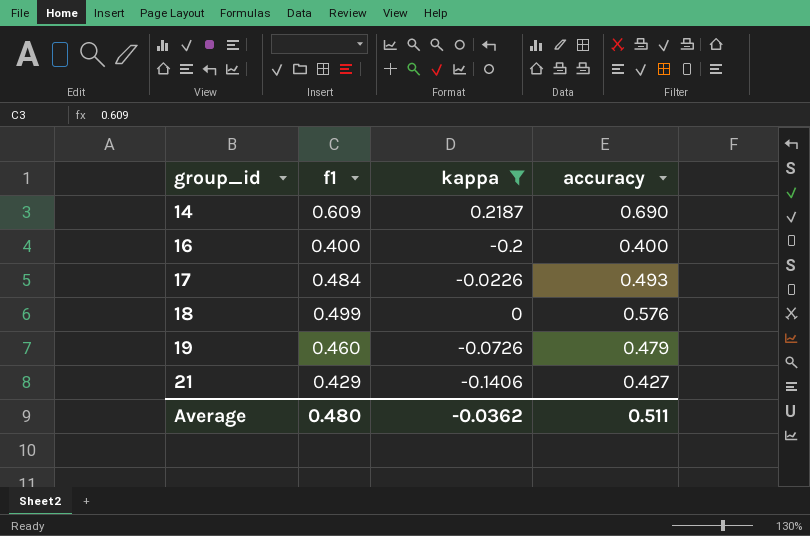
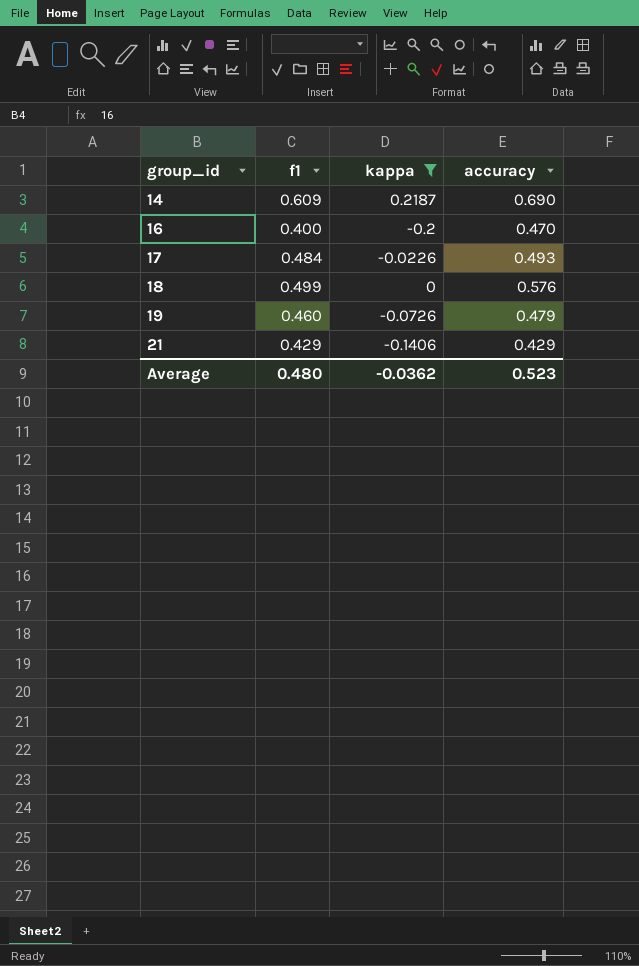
16 | accuracy: 0.400 -> 0.470
21 | accuracy: 0.427 -> 0.429
Average | accuracy: 0.511 -> 0.523

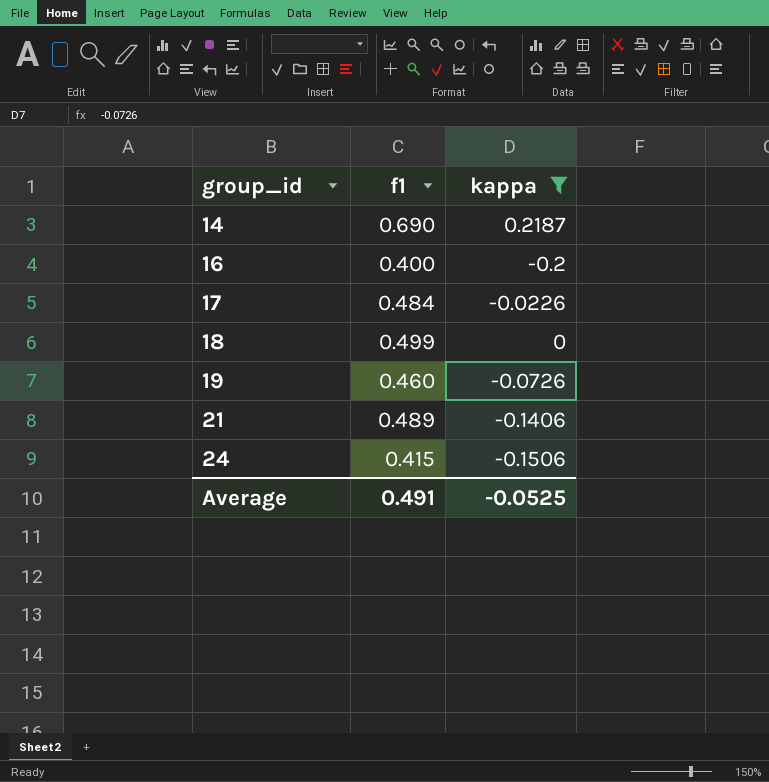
column accuracy | position: 4 -> none
14 | f1: 0.609 -> 0.690
21 | f1: 0.429 -> 0.489
row 24: none -> 0.415 | -0.1506
Average | f1: 0.480 -> 0.491
Average | kappa: -0.0362 -> -0.0525

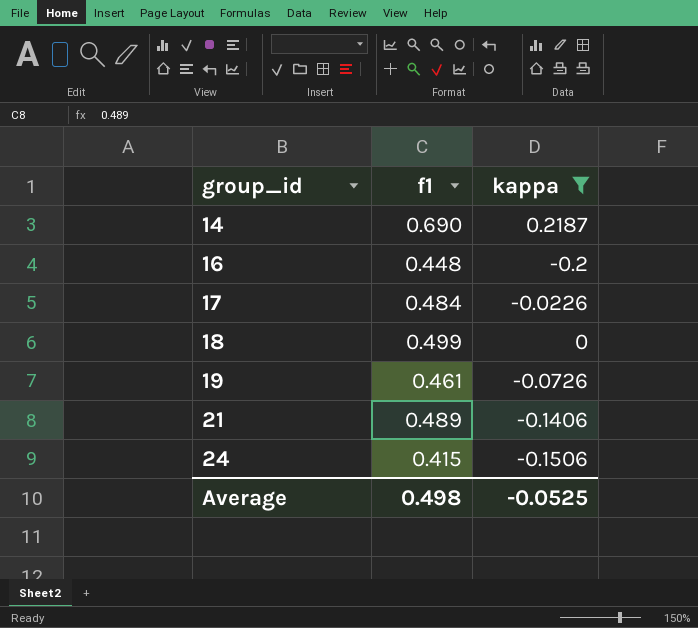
16 | f1: 0.400 -> 0.448
19 | f1: 0.460 -> 0.461
Average | f1: 0.491 -> 0.498

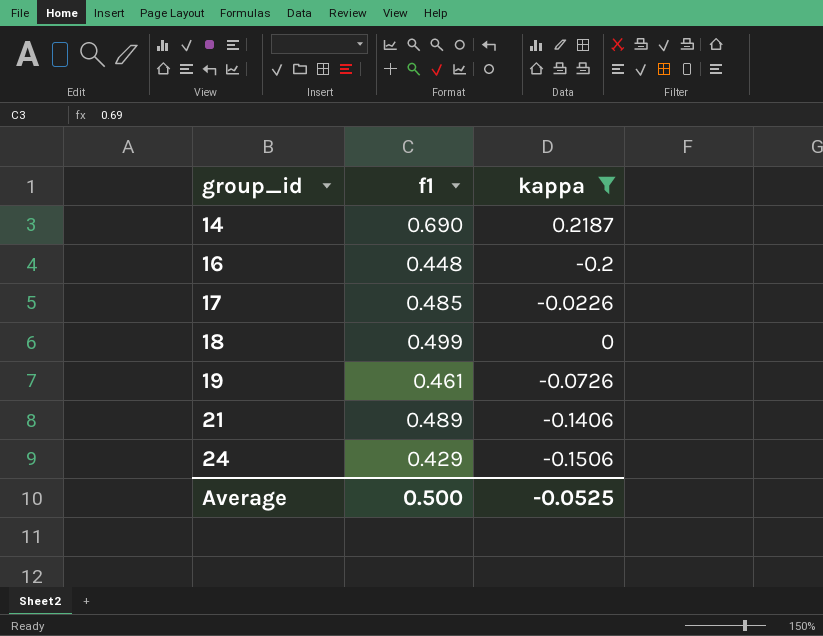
17 | f1: 0.484 -> 0.485
24 | f1: 0.415 -> 0.429
Average | f1: 0.498 -> 0.500

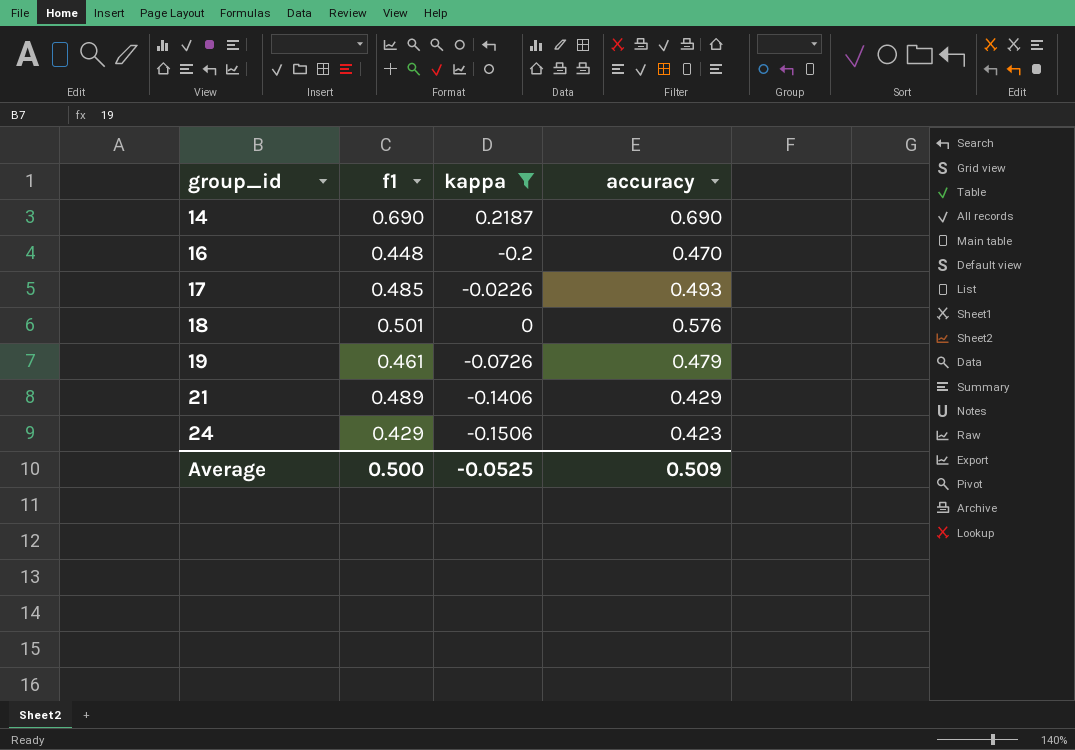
column accuracy | position: none -> 4
18 | f1: 0.499 -> 0.501

